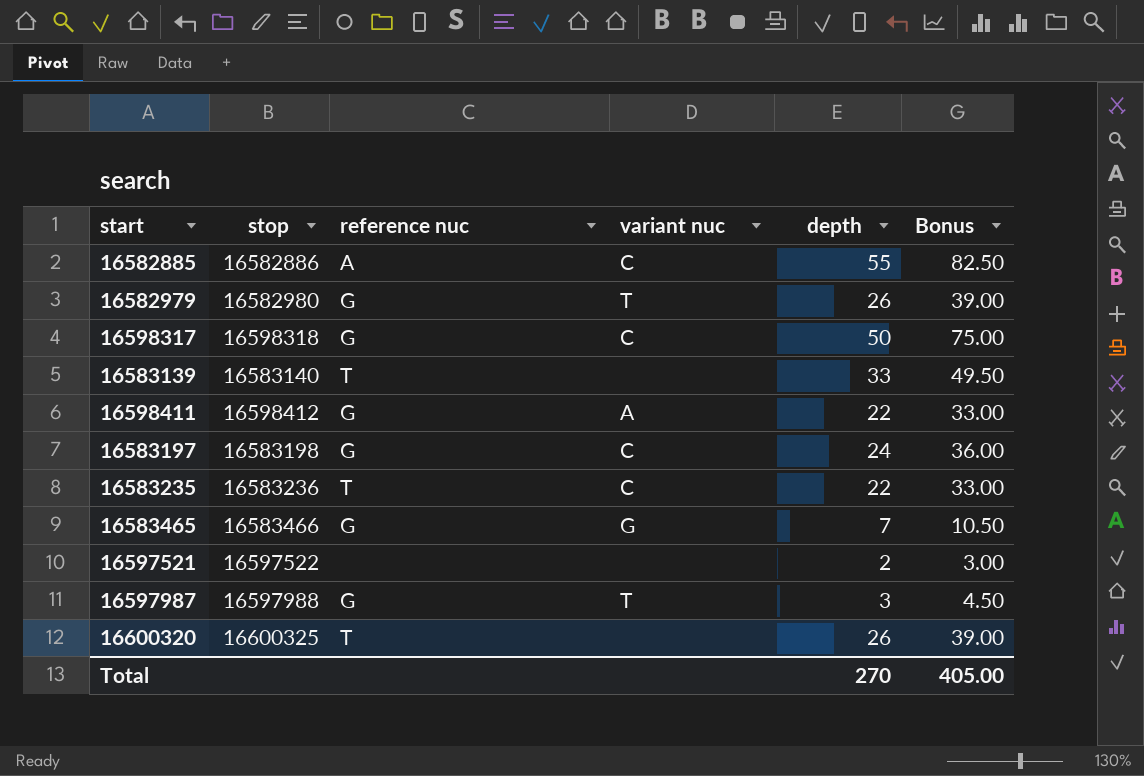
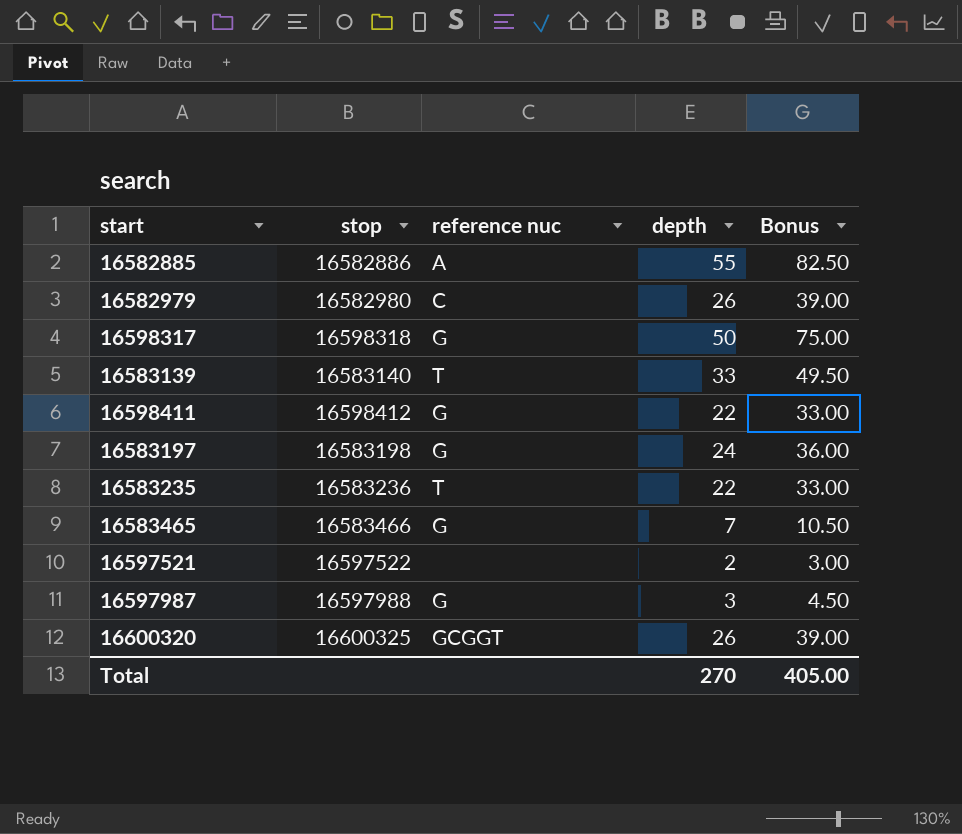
column variant nuc | position: 4 -> none
16582979 | reference nuc: G -> C
16600320 | reference nuc: T -> GCGGT

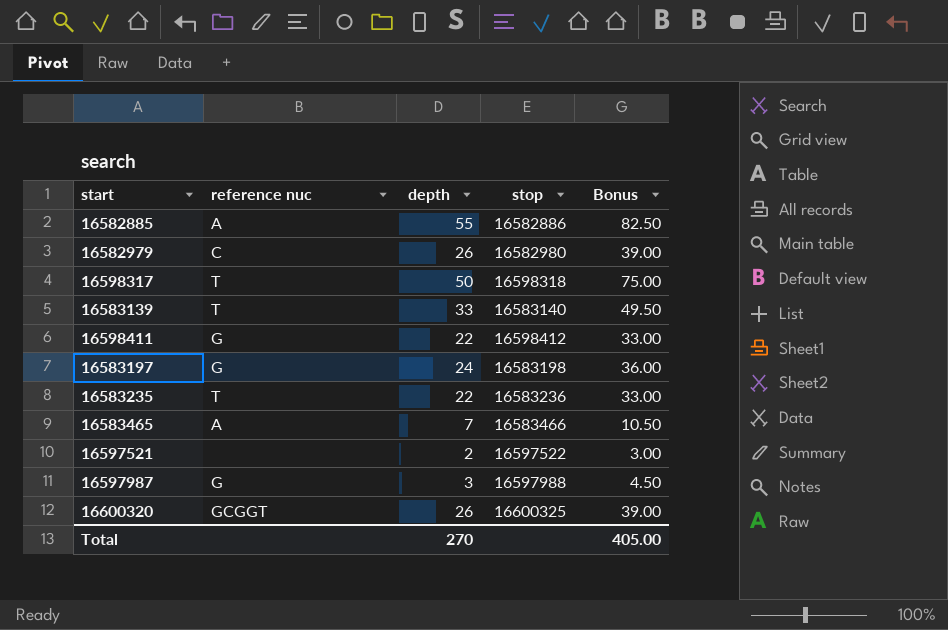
column stop | position: 2 -> 4
16598317 | reference nuc: G -> T
16583465 | reference nuc: G -> A

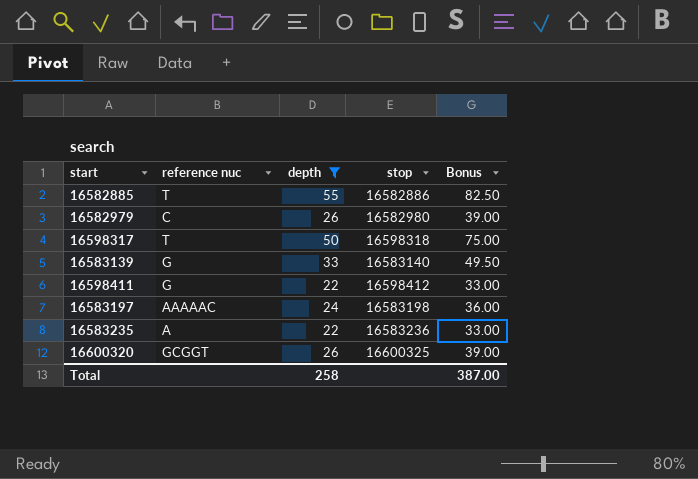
filter: none -> depth >= 22
16582885 | reference nuc: A -> T
16583139 | reference nuc: T -> G
16583197 | reference nuc: G -> AAAAAC
16583235 | reference nuc: T -> A
Total | depth: 270 -> 258
Total | Bonus: 405.00 -> 387.00

